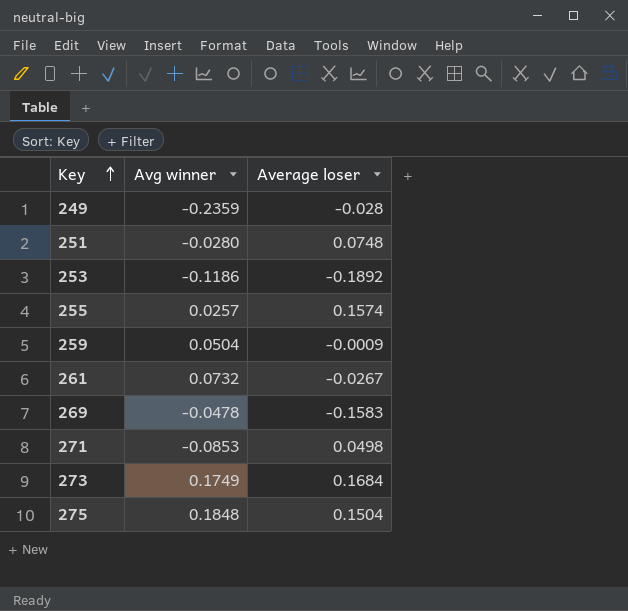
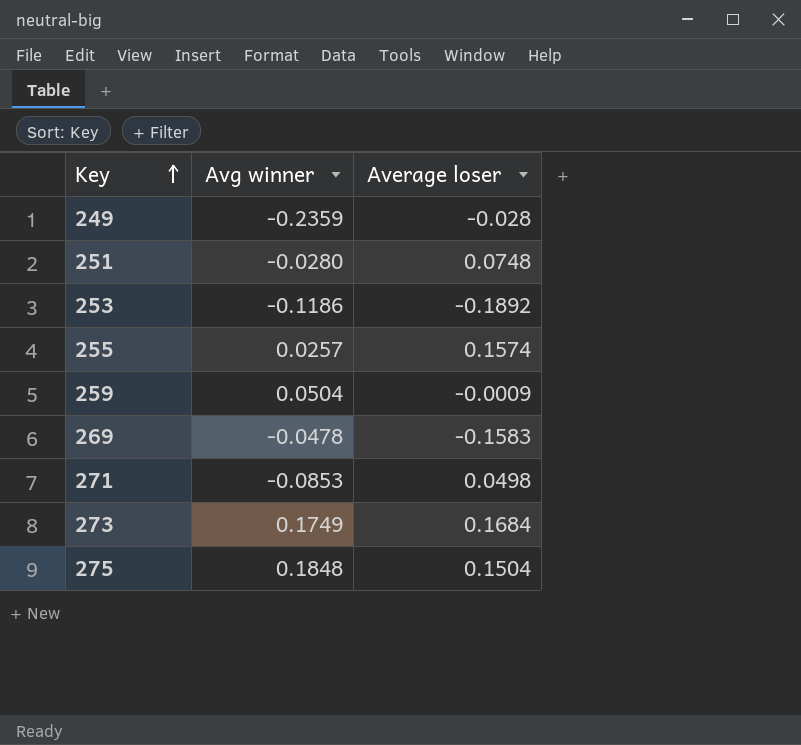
row 261: 0.0732 | -0.0267 -> none

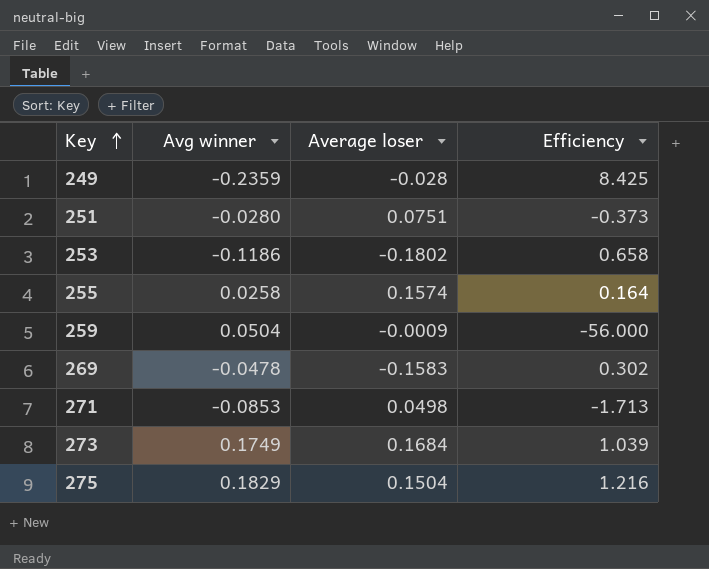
column Efficiency | formula: none -> [Avg winner] / [Average loser]
251 | Average loser: 0.0748 -> 0.0751
253 | Average loser: -0.1892 -> -0.1802
255 | Avg winner: 0.0257 -> 0.0258
275 | Avg winner: 0.1848 -> 0.1829

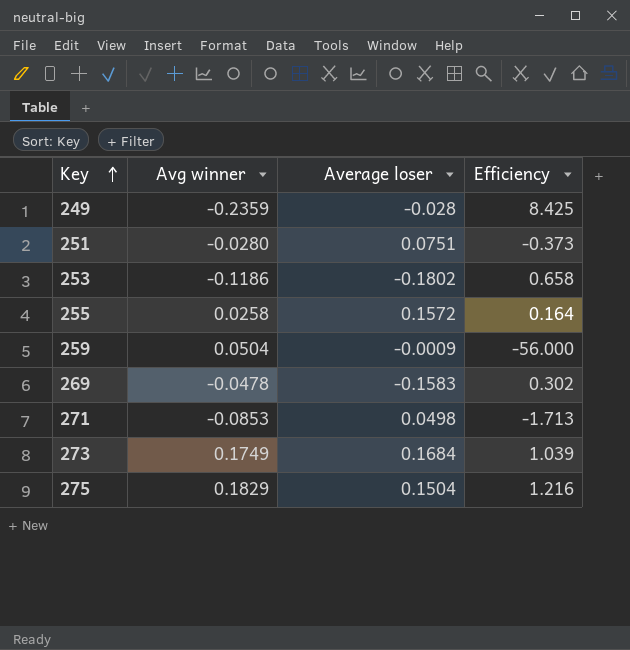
255 | Average loser: 0.1574 -> 0.1572

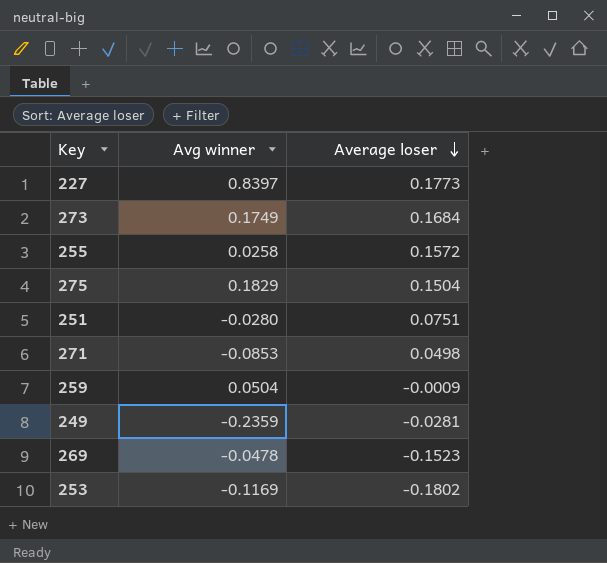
row order: Key ascending -> Average loser descending
column Efficiency | formula: [Avg winner] / [Average loser] -> none
row 227: none -> 0.8397 | 0.1773
249 | Average loser: -0.028 -> -0.0281
269 | Average loser: -0.1583 -> -0.1523
253 | Avg winner: -0.1186 -> -0.1169

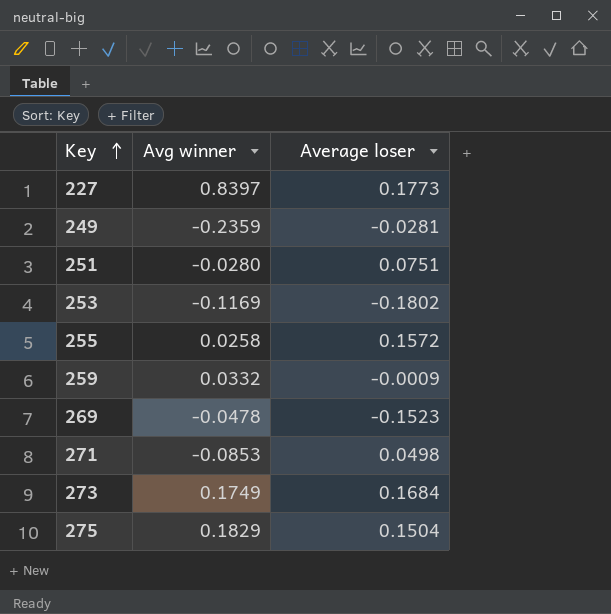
row order: Average loser descending -> Key ascending
259 | Avg winner: 0.0504 -> 0.0332

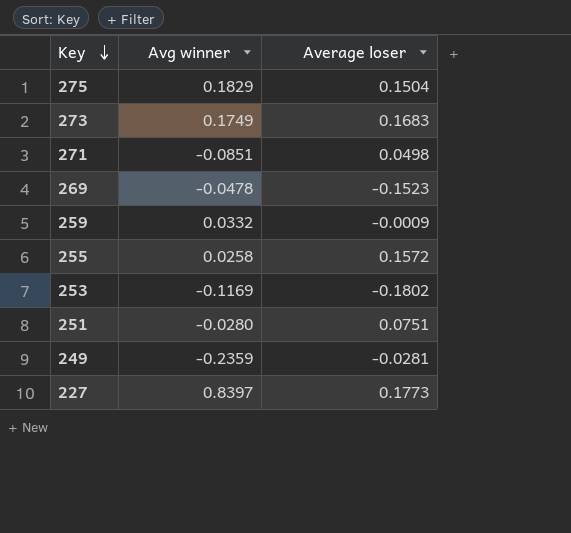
row order: Key ascending -> Key descending
273 | Average loser: 0.1684 -> 0.1683
271 | Avg winner: -0.0853 -> -0.0851

